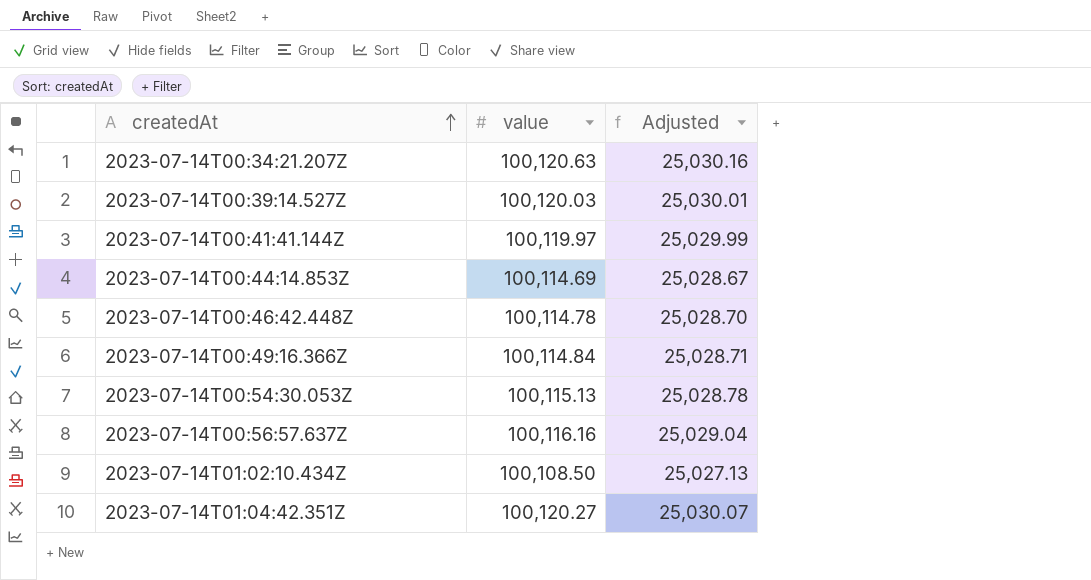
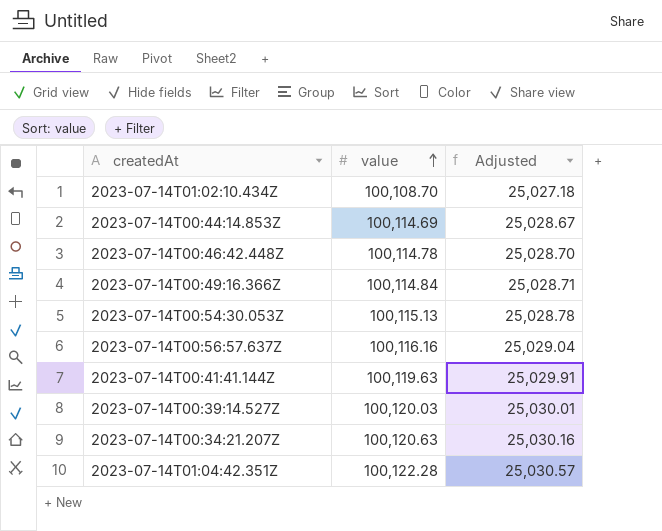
row order: createdAt ascending -> value ascending
2023-07-14T01:02:10.434Z | value: 100,108.50 -> 100,108.70
2023-07-14T01:02:10.434Z | Adjusted: 25,027.13 -> 25,027.18
2023-07-14T00:41:41.144Z | value: 100,119.97 -> 100,119.63
2023-07-14T00:41:41.144Z | Adjusted: 25,029.99 -> 25,029.91
2023-07-14T01:04:42.351Z | value: 100,120.27 -> 100,122.28
2023-07-14T01:04:42.351Z | Adjusted: 25,030.07 -> 25,030.57

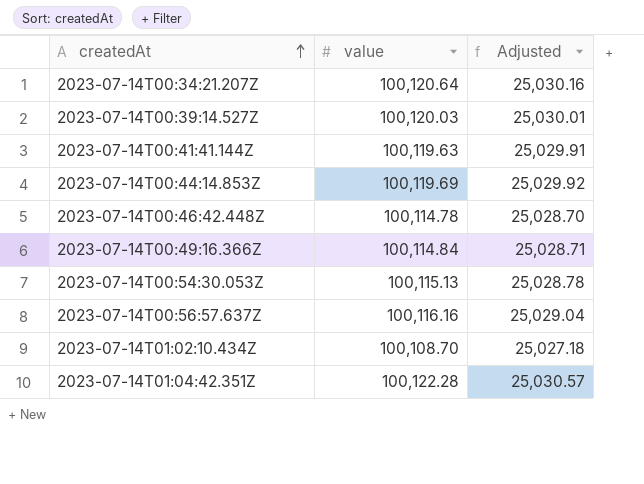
row order: value ascending -> createdAt ascending
2023-07-14T00:34:21.207Z | value: 100,120.63 -> 100,120.64
2023-07-14T00:44:14.853Z | value: 100,114.69 -> 100,119.69
2023-07-14T00:44:14.853Z | Adjusted: 25,028.67 -> 25,029.92

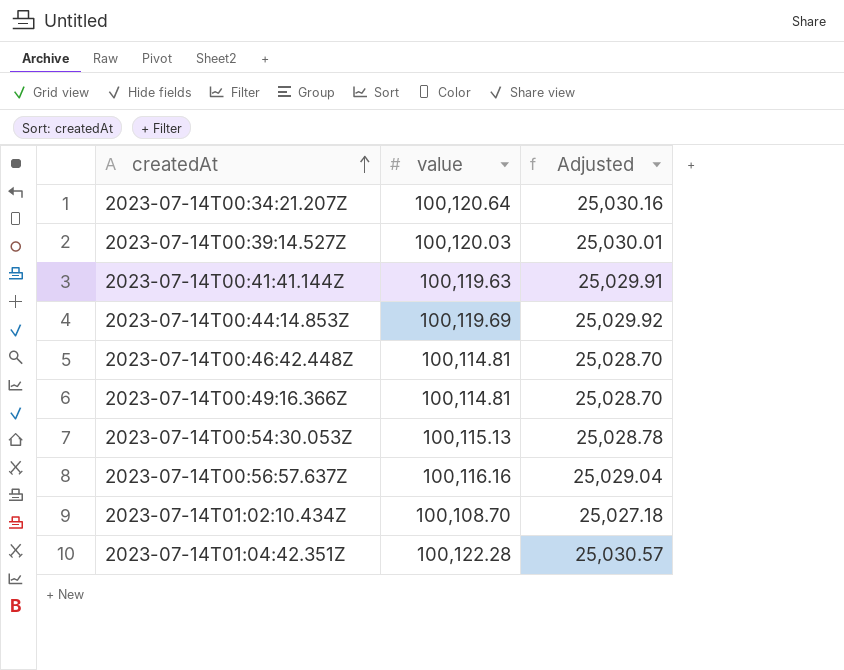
2023-07-14T00:46:42.448Z | value: 100,114.78 -> 100,114.81
2023-07-14T00:49:16.366Z | value: 100,114.84 -> 100,114.81
2023-07-14T00:49:16.366Z | Adjusted: 25,028.71 -> 25,028.70

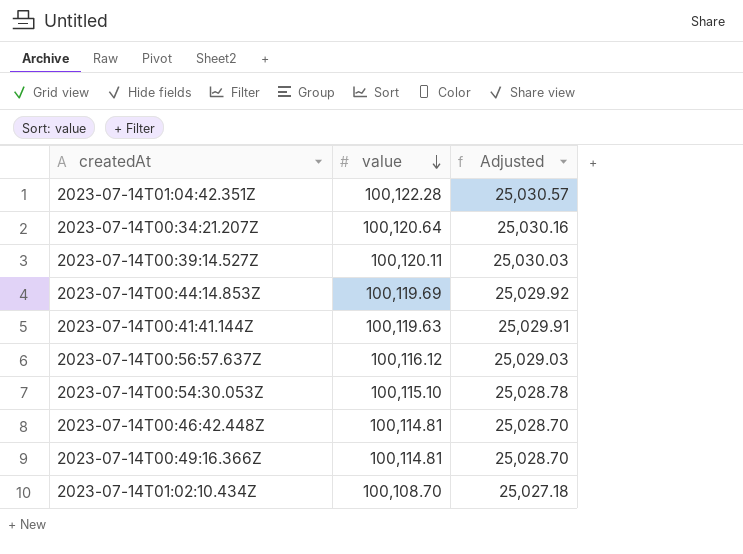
row order: createdAt ascending -> value descending
2023-07-14T00:39:14.527Z | value: 100,120.03 -> 100,120.11
2023-07-14T00:39:14.527Z | Adjusted: 25,030.01 -> 25,030.03
2023-07-14T00:56:57.637Z | value: 100,116.16 -> 100,116.12
2023-07-14T00:56:57.637Z | Adjusted: 25,029.04 -> 25,029.03
2023-07-14T00:54:30.053Z | value: 100,115.13 -> 100,115.10

